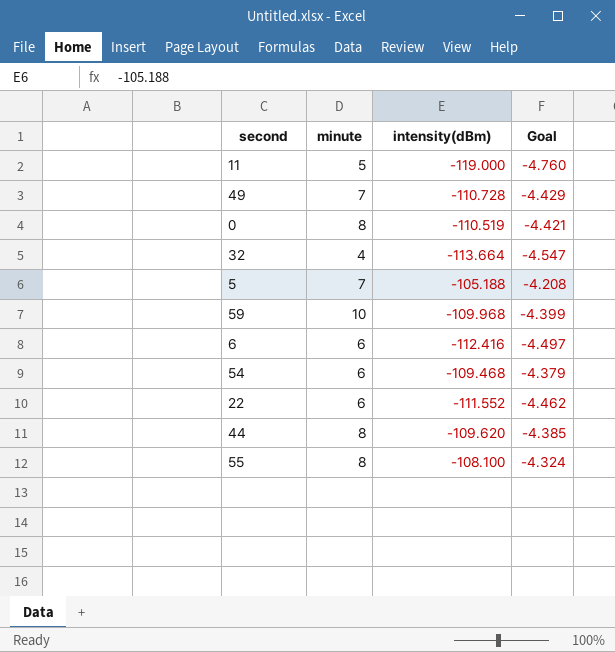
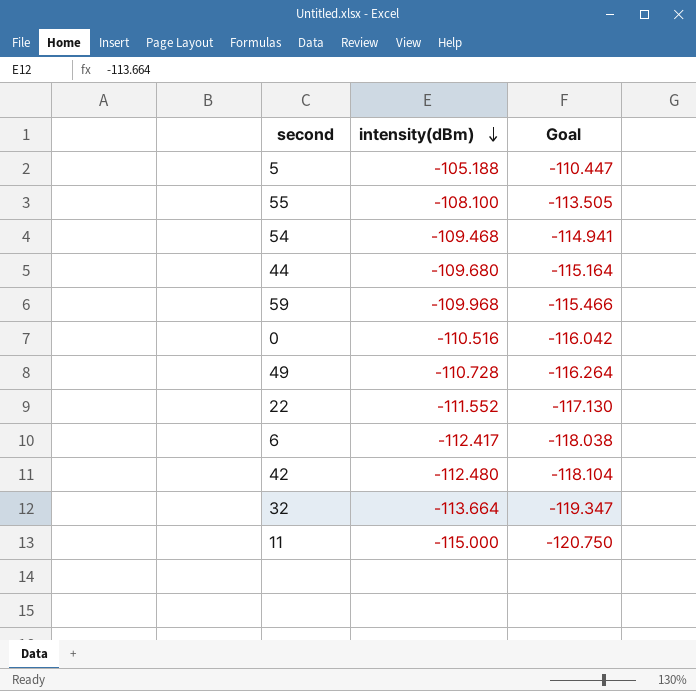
row order: none -> intensity(dBm) descending
column minute | position: 2 -> none
column Goal | formula: [intensity(dBm)] * 0.04 -> [intensity(dBm)] * 1.05
44 | intensity(dBm): -109.620 -> -109.680
0 | intensity(dBm): -110.519 -> -110.516
6 | intensity(dBm): -112.416 -> -112.417
row 42: none -> -112.480 | -118.104
11 | intensity(dBm): -119.000 -> -115.000

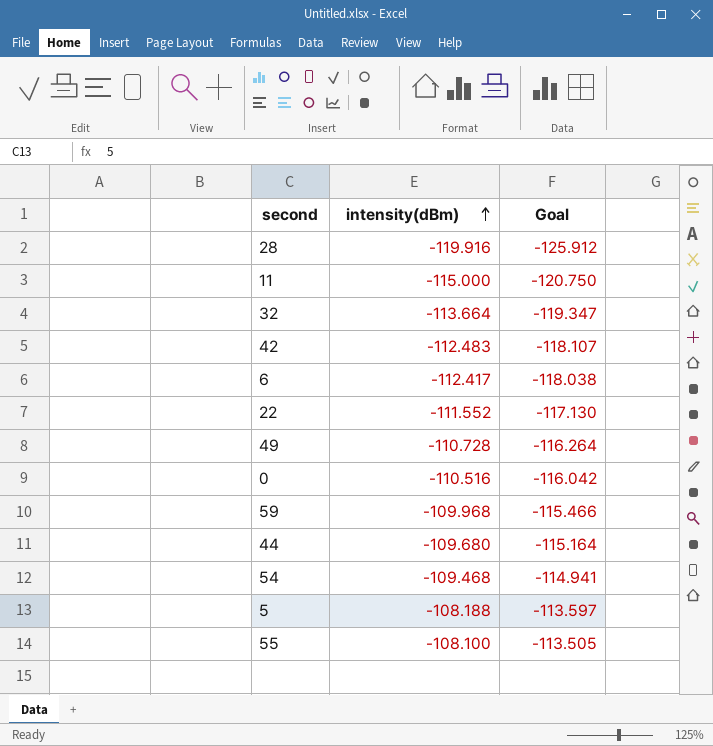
row order: intensity(dBm) descending -> intensity(dBm) ascending
row 28: none -> -119.916 | -125.912
42 | intensity(dBm): -112.480 -> -112.483
42 | Goal: -118.104 -> -118.107
5 | intensity(dBm): -105.188 -> -108.188
5 | Goal: -110.447 -> -113.597

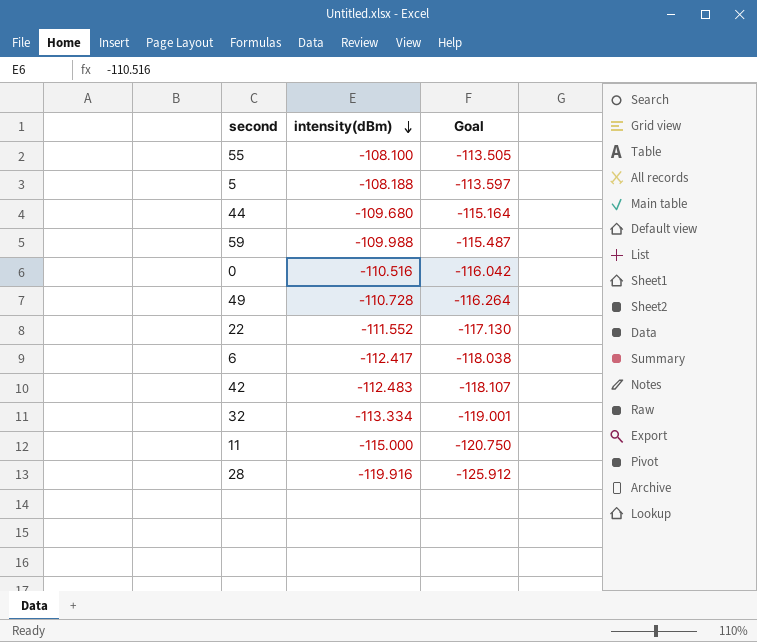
row order: intensity(dBm) ascending -> intensity(dBm) descending
row 54: -109.468 | -114.941 -> none
59 | intensity(dBm): -109.968 -> -109.988
59 | Goal: -115.466 -> -115.487
32 | intensity(dBm): -113.664 -> -113.334
32 | Goal: -119.347 -> -119.001

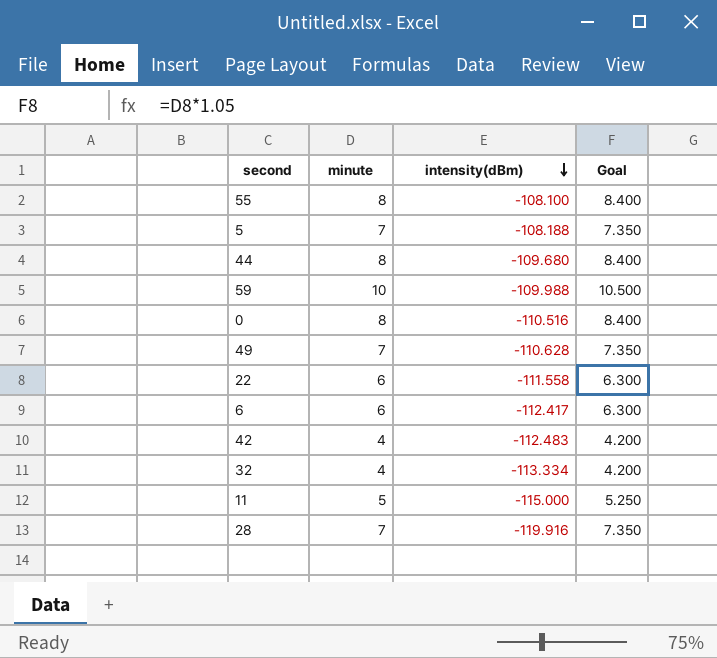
column minute | position: none -> 2
column Goal | formula: [intensity(dBm)] * 1.05 -> [minute] * 1.05
49 | intensity(dBm): -110.728 -> -110.628
22 | intensity(dBm): -111.552 -> -111.558

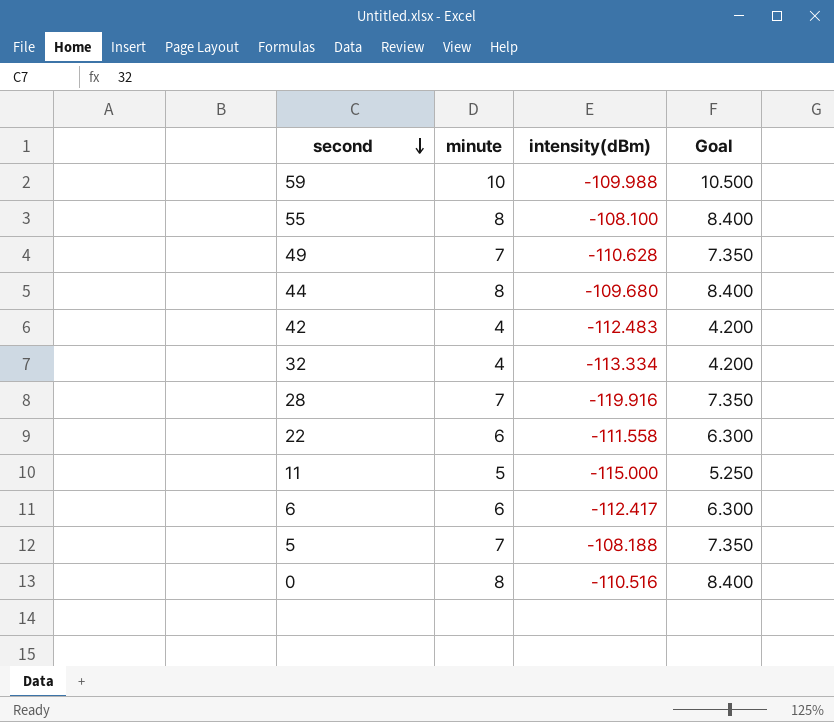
row order: intensity(dBm) descending -> second descending

